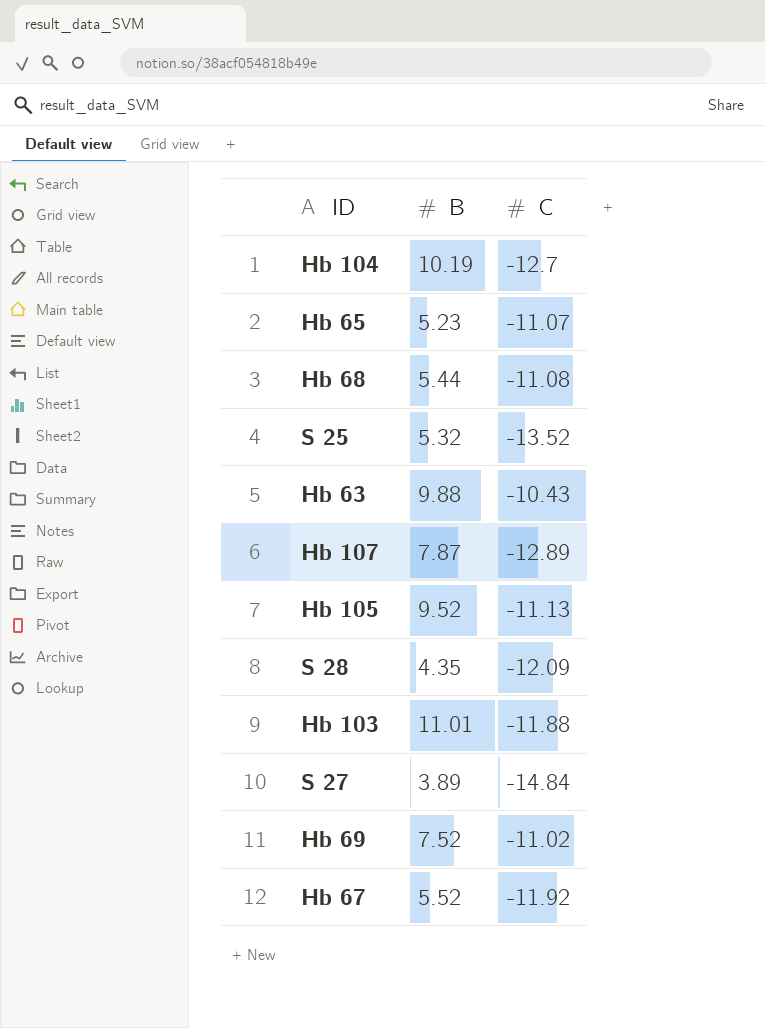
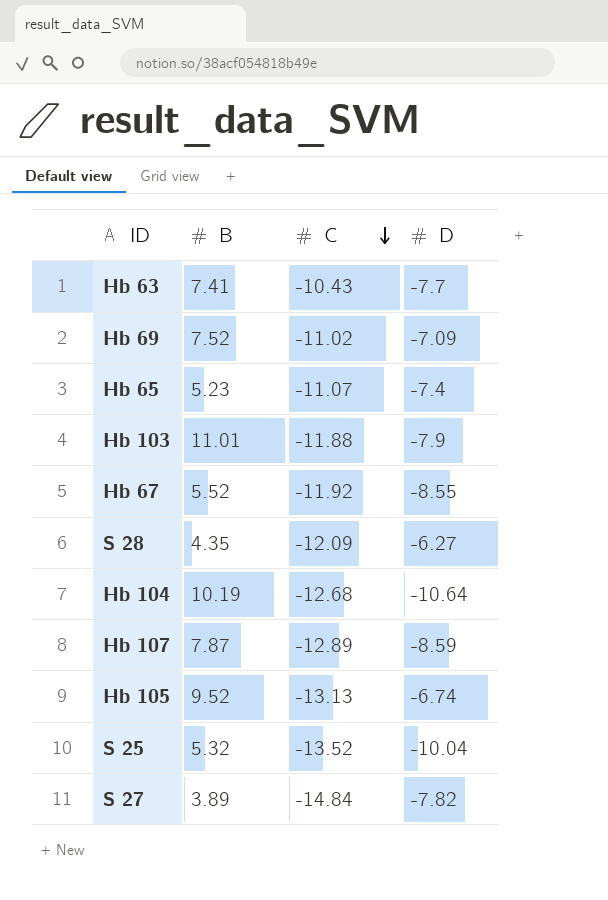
row order: none -> C descending
column D | position: none -> 4
row Hb 68: 5.44 | -11.08 -> none
Hb 63 | B: 9.88 -> 7.41
Hb 104 | C: -12.7 -> -12.68
Hb 105 | C: -11.13 -> -13.13

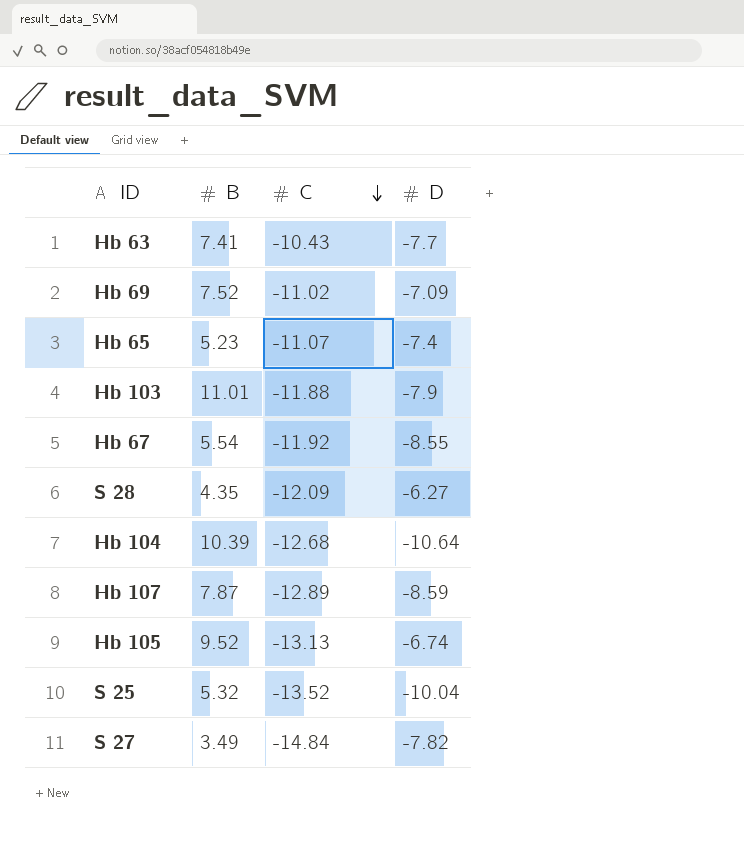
Hb 67 | B: 5.52 -> 5.54
Hb 104 | B: 10.19 -> 10.39
S 27 | B: 3.89 -> 3.49

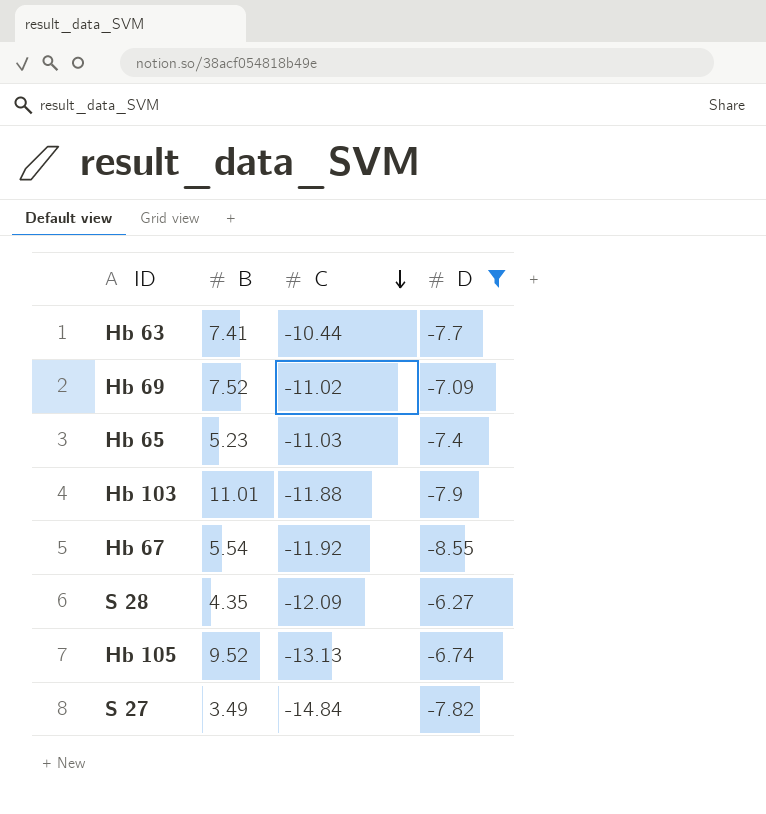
filter: none -> D >= -8.55
Hb 63 | C: -10.43 -> -10.44
Hb 65 | C: -11.07 -> -11.03

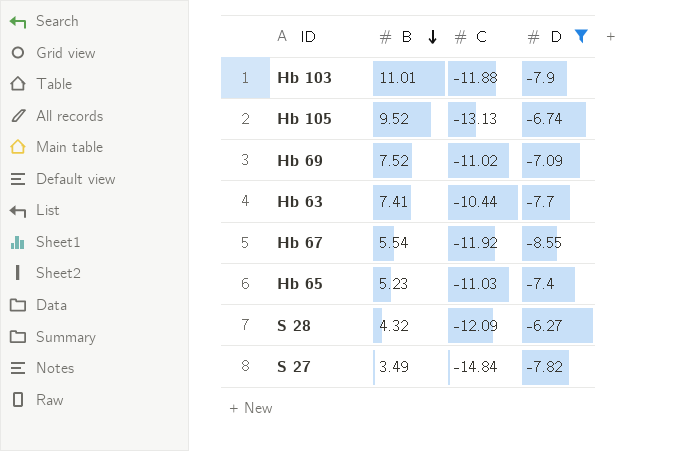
row order: C descending -> B descending
S 28 | B: 4.35 -> 4.32

